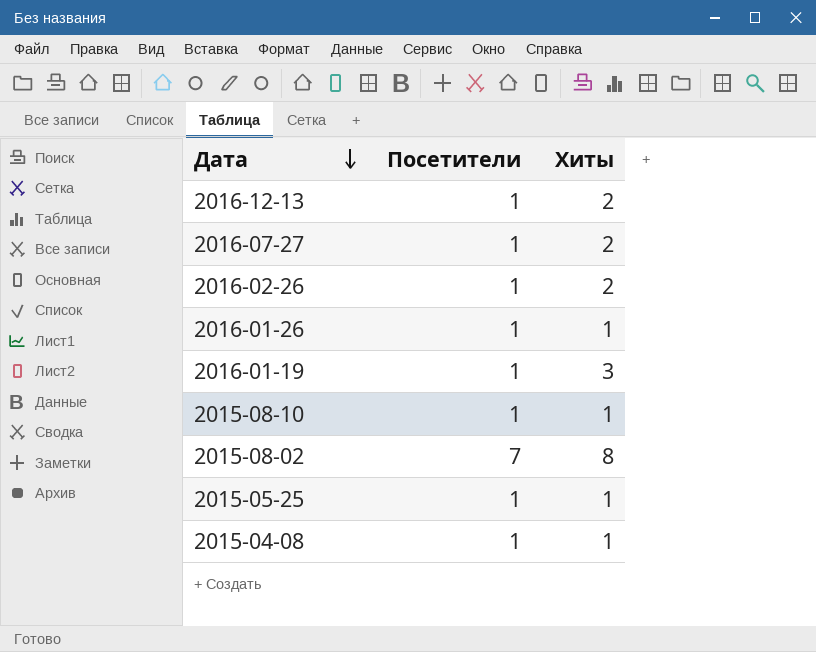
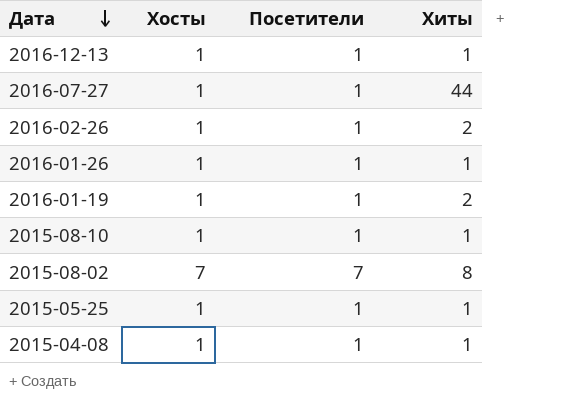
column Хосты | position: none -> 2
2016-12-13 | Хиты: 2 -> 1
2016-07-27 | Хиты: 2 -> 44
2016-01-19 | Хиты: 3 -> 2

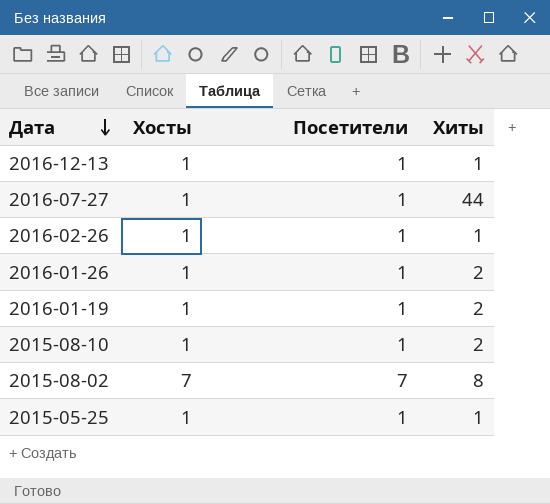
row 2015-04-08: 1 | 1 | 1 -> none
2016-02-26 | Хиты: 2 -> 1
2016-01-26 | Хиты: 1 -> 2
2015-08-10 | Хиты: 1 -> 2

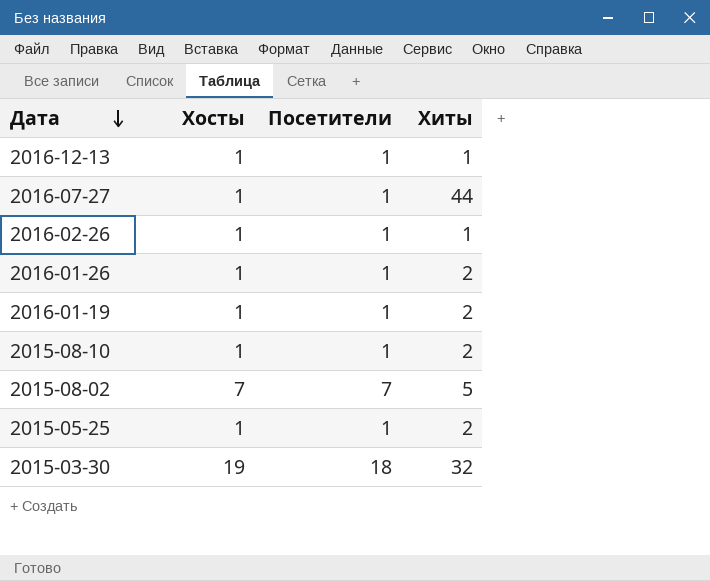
2015-08-02 | Хиты: 8 -> 5
2015-05-25 | Хиты: 1 -> 2
row 2015-03-30: none -> 19 | 18 | 32

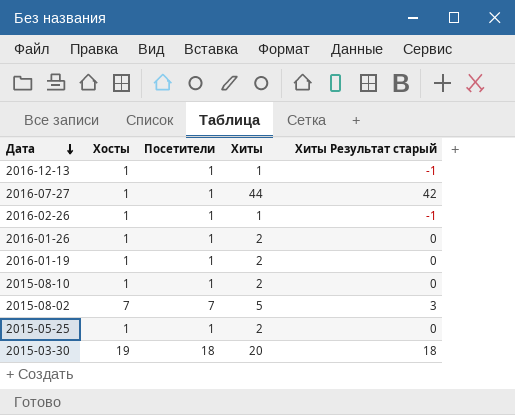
column Хиты Результат старый | formula: none -> [Хиты] - 2
2015-03-30 | Хиты: 32 -> 20

